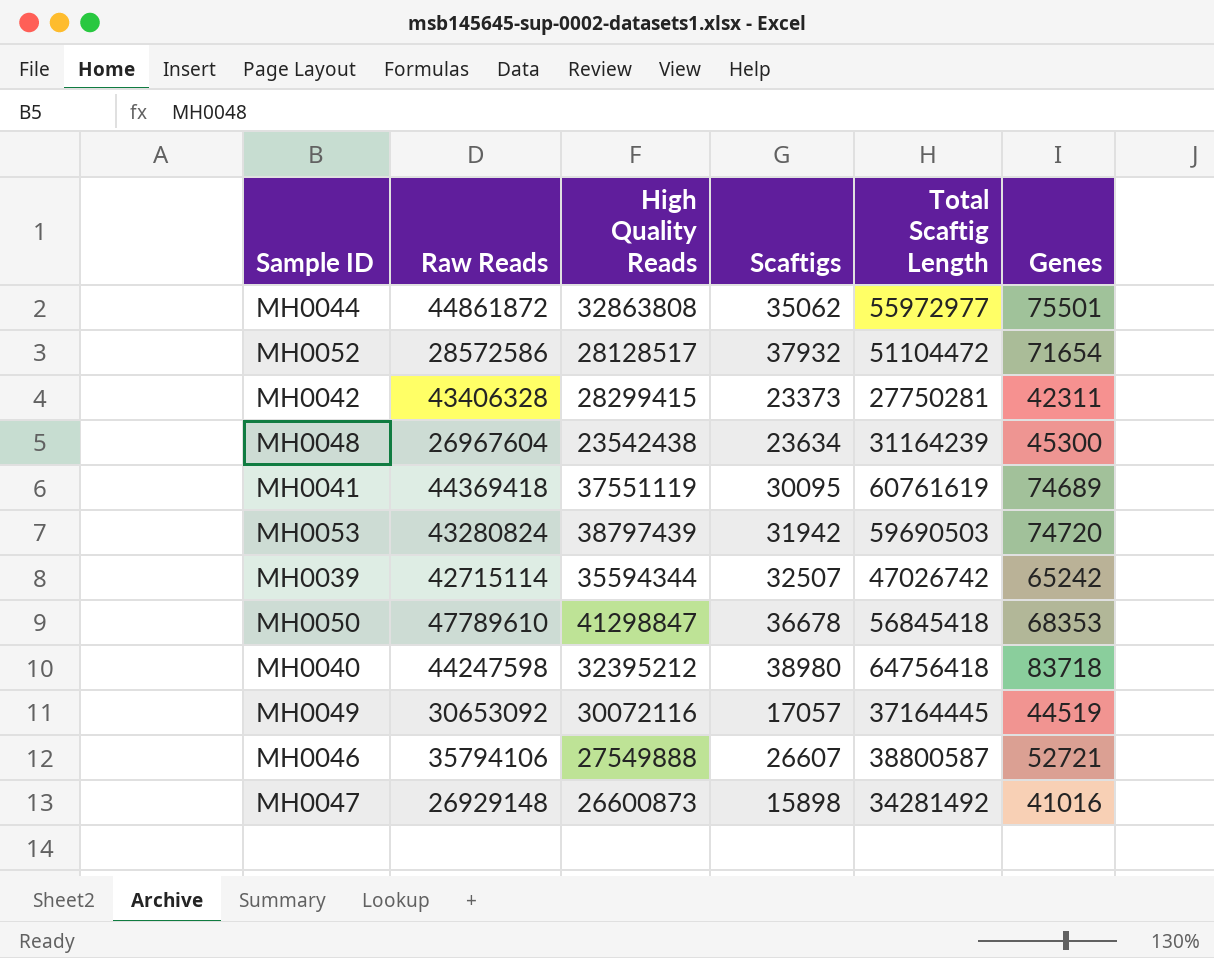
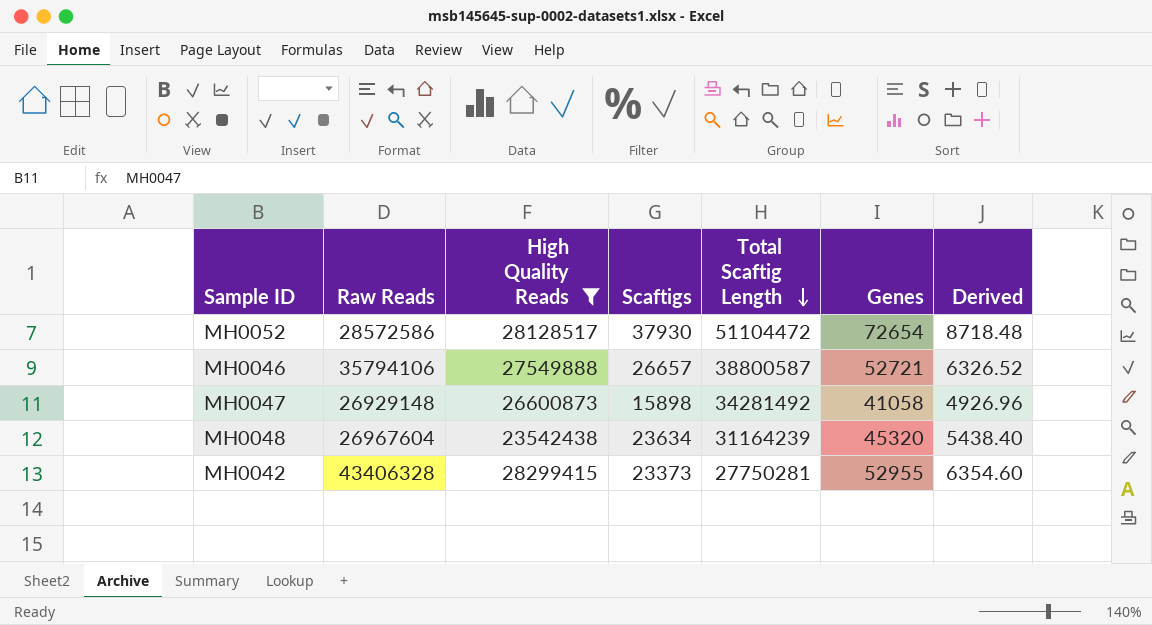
filter: none -> High Quality Reads <= 28299415
row order: none -> Total Scaftig Length descending
column Derived | formula: none -> [Genes] * 0.12
MH0052 | Scaftigs: 37932 -> 37930
MH0052 | Genes: 71654 -> 72654
MH0046 | Scaftigs: 26607 -> 26657
MH0047 | Genes: 41016 -> 41058
MH0048 | Genes: 45300 -> 45320
MH0042 | Genes: 42311 -> 52955

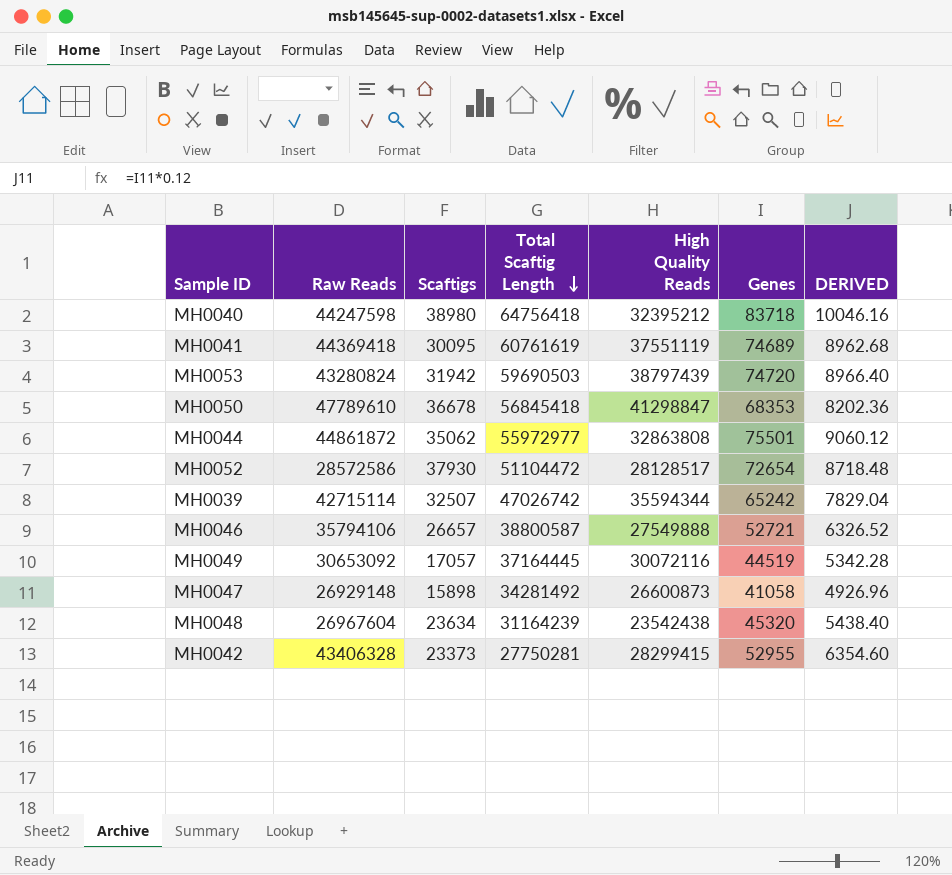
filter: High Quality Reads <= 28299415 -> none
column High Quality Reads | position: 3 -> 5
column name: Derived -> DERIVED

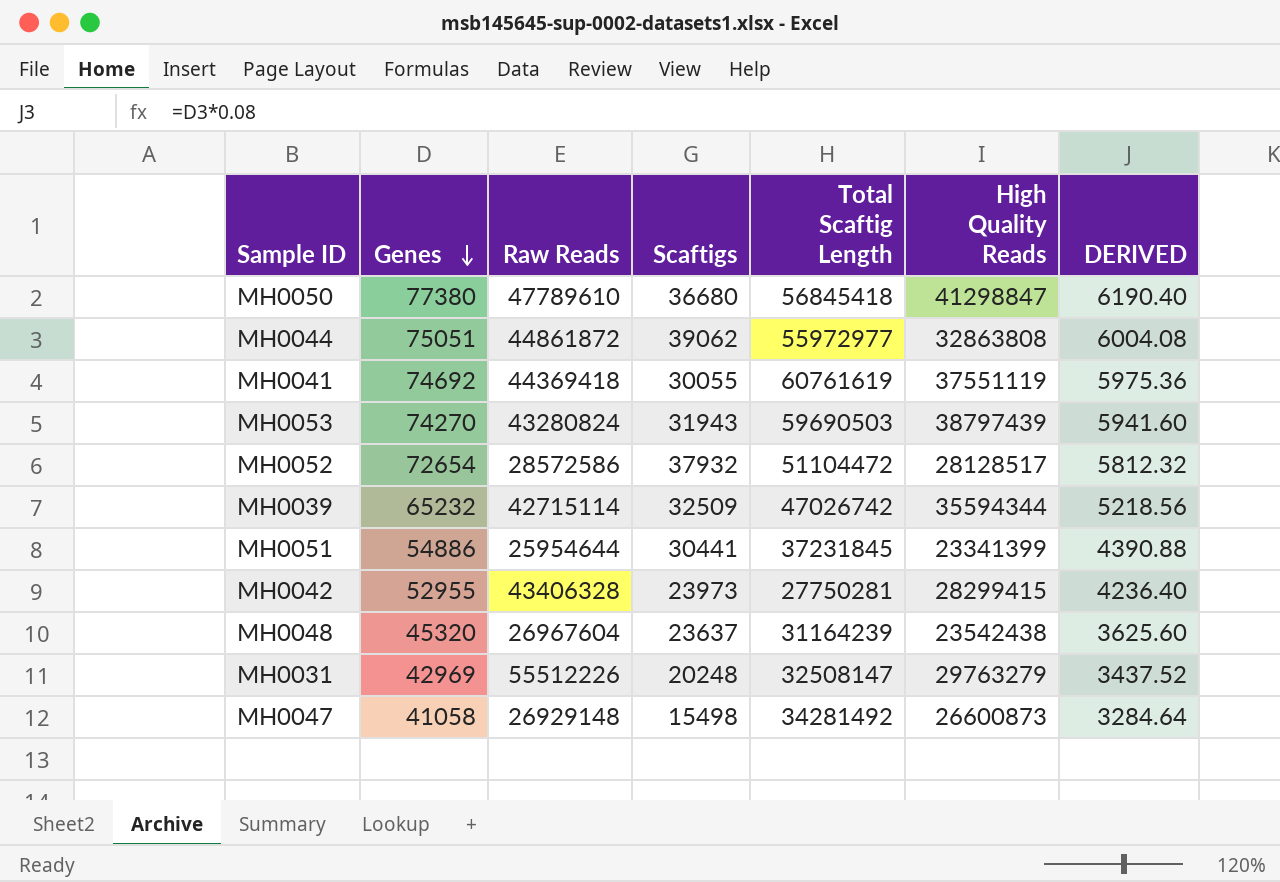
row order: Total Scaftig Length descending -> Genes descending
column Genes | position: 6 -> 2
column DERIVED | formula: [Genes] * 0.12 -> [Genes] * 0.08
row MH0040: 44247598 | 38980 | 64756418 | 32395212 | 83718 | 10046.16 -> none
row MH0046: 35794106 | 26657 | 38800587 | 27549888 | 52721 | 6326.52 -> none
row MH0049: 30653092 | 17057 | 37164445 | 30072116 | 44519 | 5342.28 -> none
MH0050 | Genes: 68353 -> 77380
MH0050 | Scaftigs: 36678 -> 36680
MH0044 | Genes: 75501 -> 75051
MH0044 | Scaftigs: 35062 -> 39062
MH0041 | Genes: 74689 -> 74692
MH0041 | Scaftigs: 30095 -> 30055
MH0053 | Genes: 74720 -> 74270
MH0053 | Scaftigs: 31942 -> 31943
MH0052 | Scaftigs: 37930 -> 37932
MH0039 | Genes: 65242 -> 65232
MH0039 | Scaftigs: 32507 -> 32509
row MH0051: none -> 54886 | 25954644 | 30441 | 37231845 | 23341399 | 4390.88
MH0042 | Scaftigs: 23373 -> 23973
MH0048 | Scaftigs: 23634 -> 23637
row MH0031: none -> 42969 | 55512226 | 20248 | 32508147 | 29763279 | 3437.52
MH0047 | Scaftigs: 15898 -> 15498

